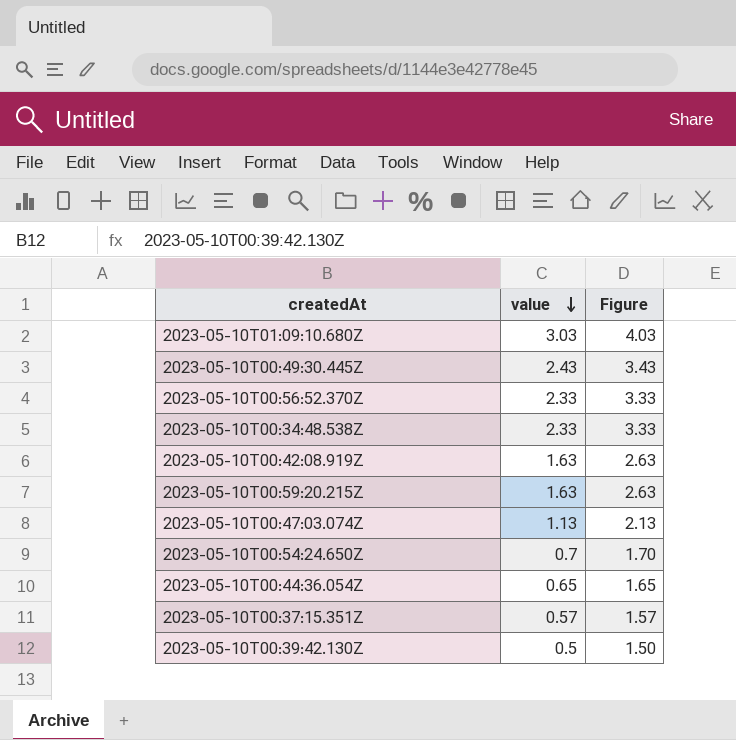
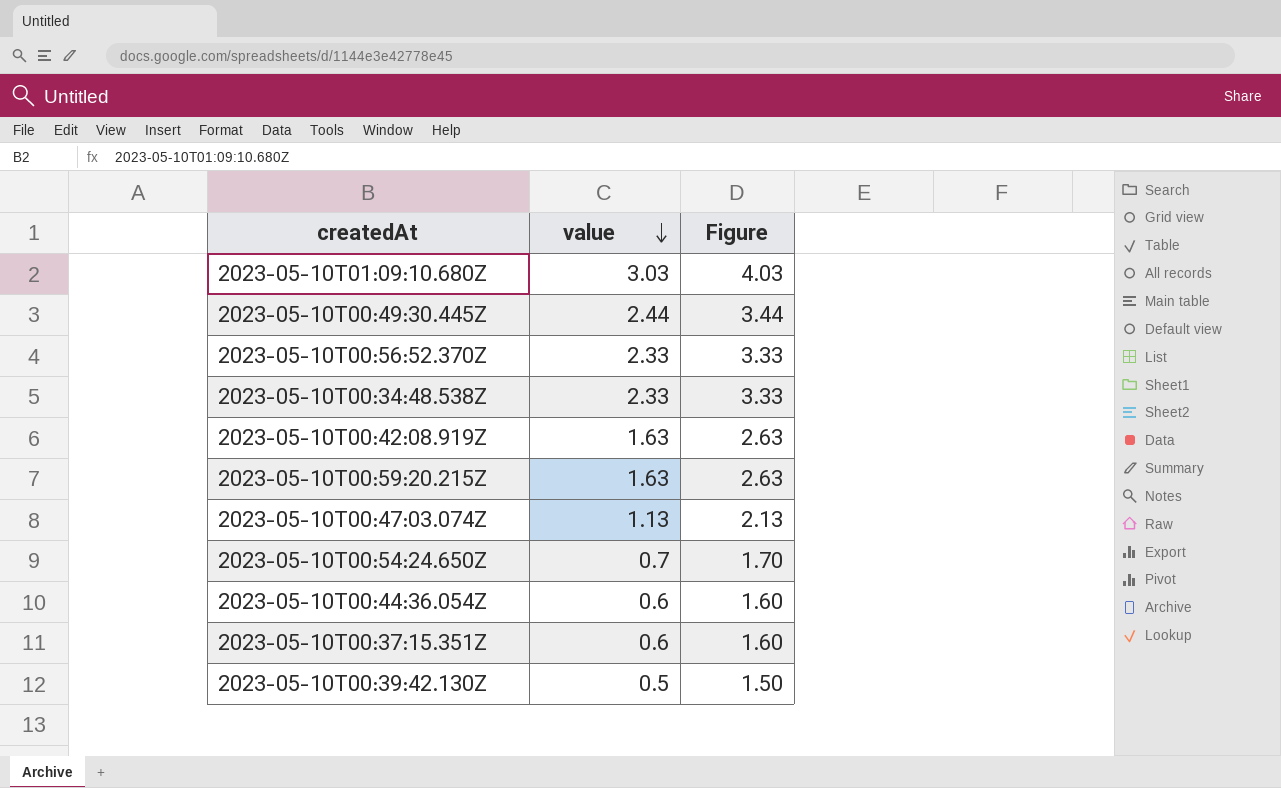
2023-05-10T00:49:30.445Z | value: 2.43 -> 2.44
2023-05-10T00:49:30.445Z | Figure: 3.43 -> 3.44
2023-05-10T00:44:36.054Z | value: 0.65 -> 0.6
2023-05-10T00:44:36.054Z | Figure: 1.65 -> 1.60
2023-05-10T00:37:15.351Z | value: 0.57 -> 0.6
2023-05-10T00:37:15.351Z | Figure: 1.57 -> 1.60

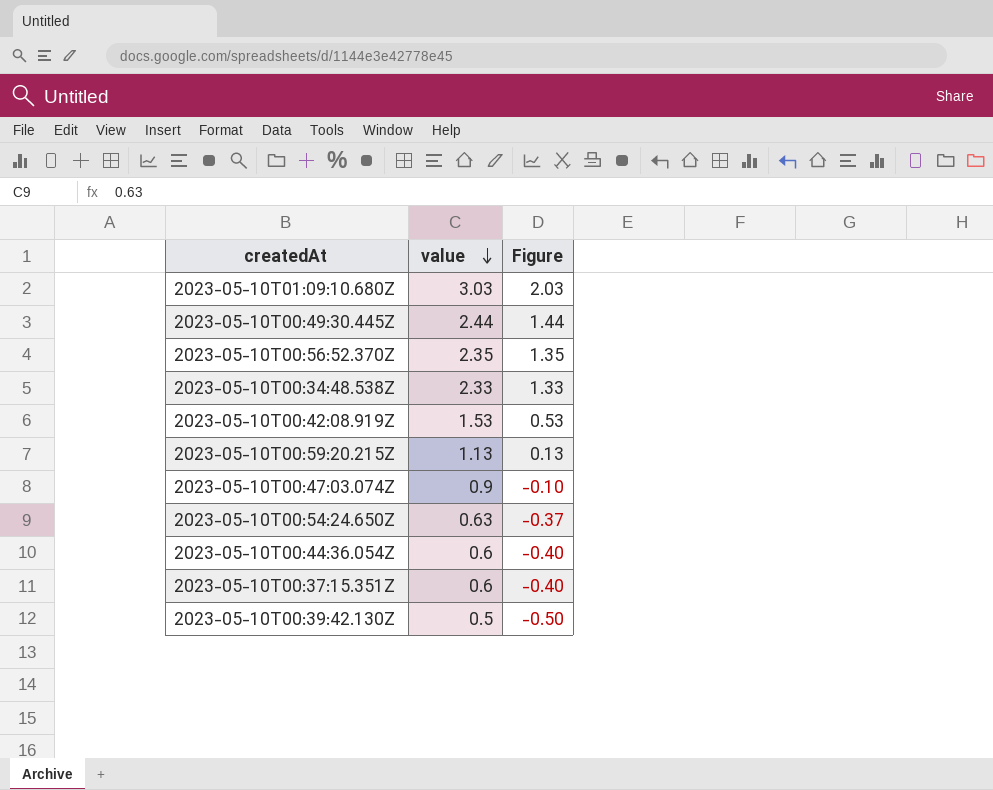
column Figure | formula: [value] + 1 -> [value] - 1
2023-05-10T00:56:52.370Z | value: 2.33 -> 2.35
2023-05-10T00:42:08.919Z | value: 1.63 -> 1.53
2023-05-10T00:59:20.215Z | value: 1.63 -> 1.13
2023-05-10T00:47:03.074Z | value: 1.13 -> 0.9
2023-05-10T00:54:24.650Z | value: 0.7 -> 0.63

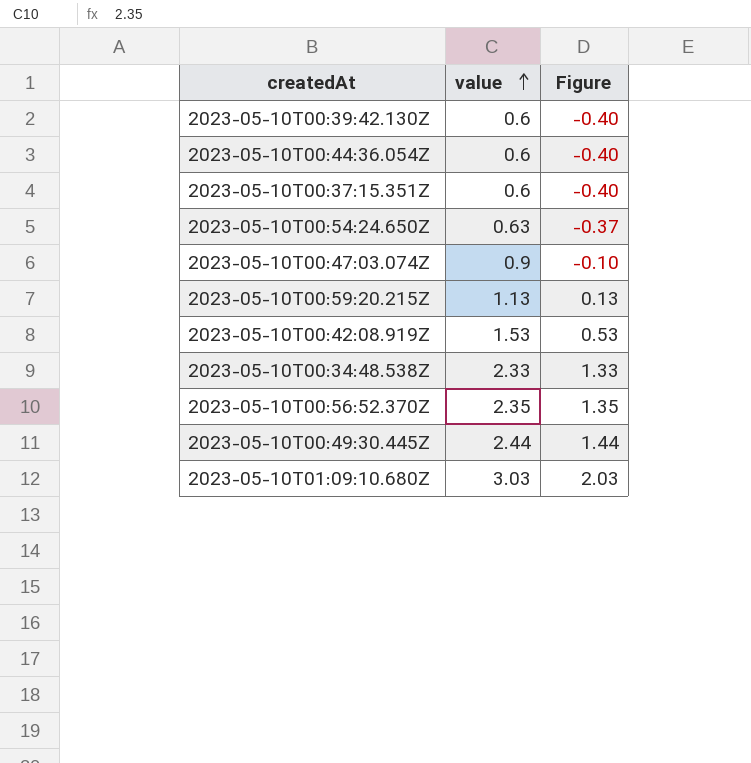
row order: value descending -> value ascending
2023-05-10T00:39:42.130Z | value: 0.5 -> 0.6
2023-05-10T00:39:42.130Z | Figure: -0.50 -> -0.40

